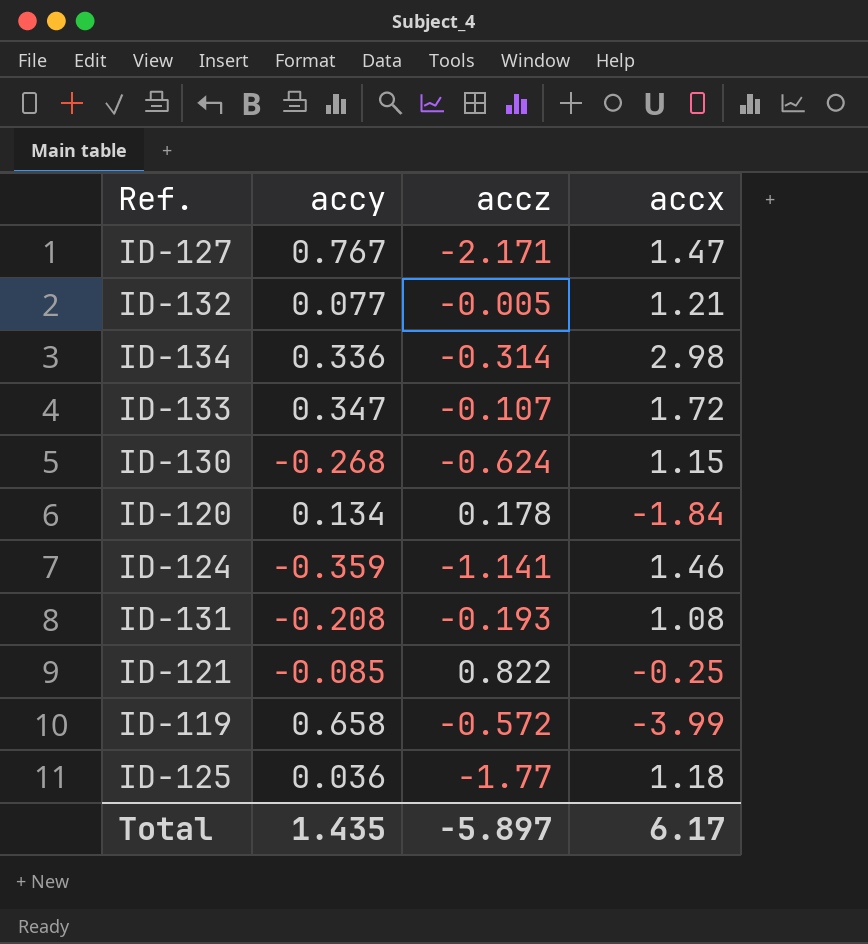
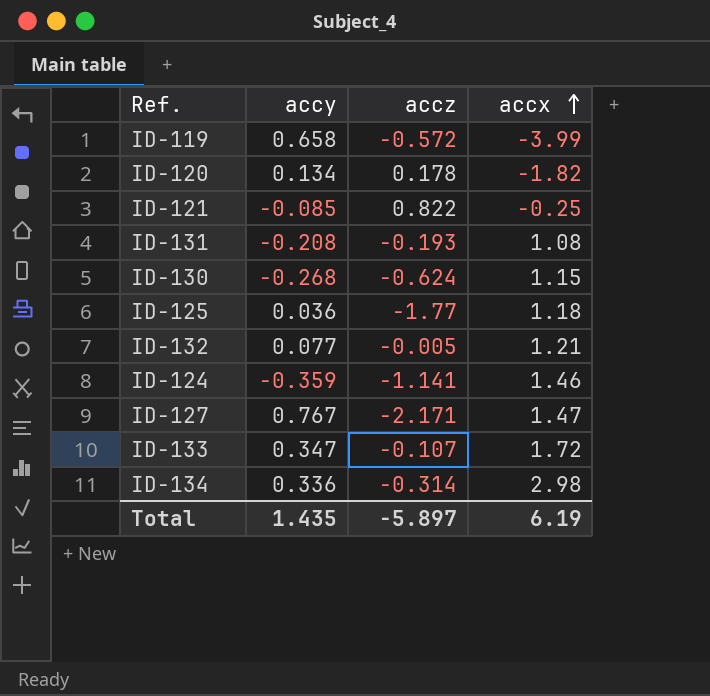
row order: none -> accx ascending
ID-120 | accx: -1.84 -> -1.82
Total | accx: 6.17 -> 6.19

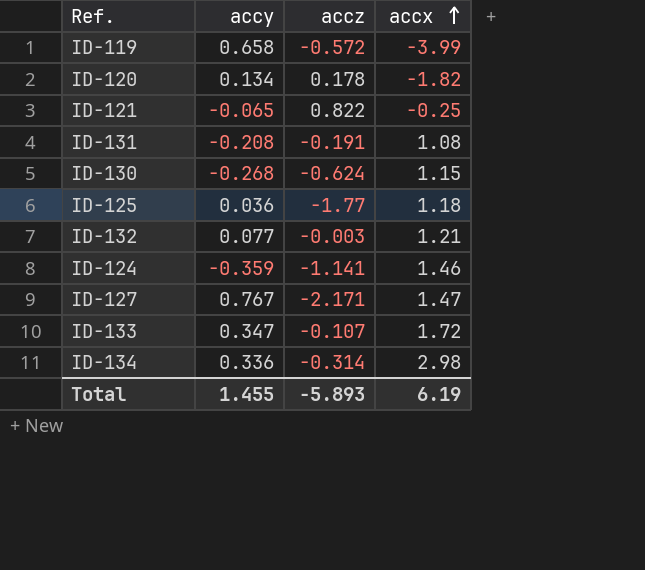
ID-121 | accy: -0.085 -> -0.065
ID-131 | accz: -0.193 -> -0.191
ID-132 | accz: -0.005 -> -0.003
Total | accy: 1.435 -> 1.455
Total | accz: -5.897 -> -5.893

